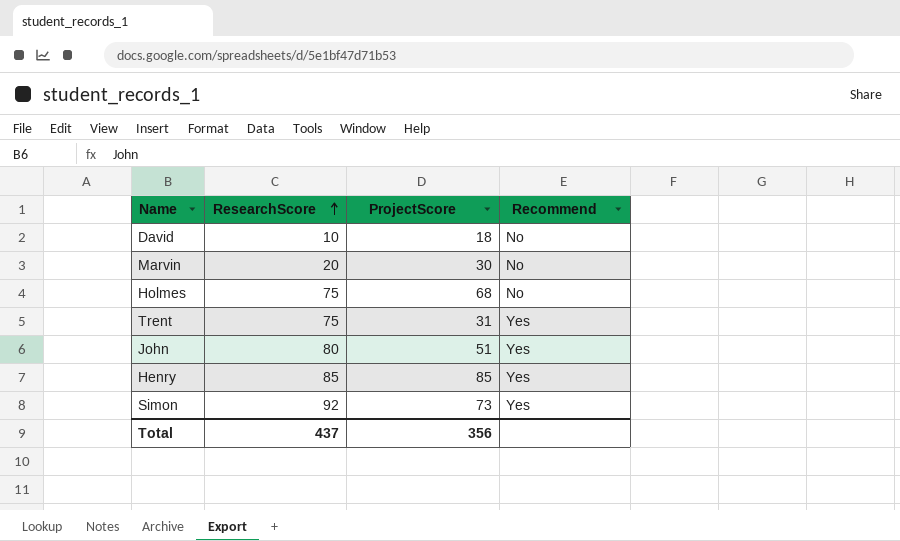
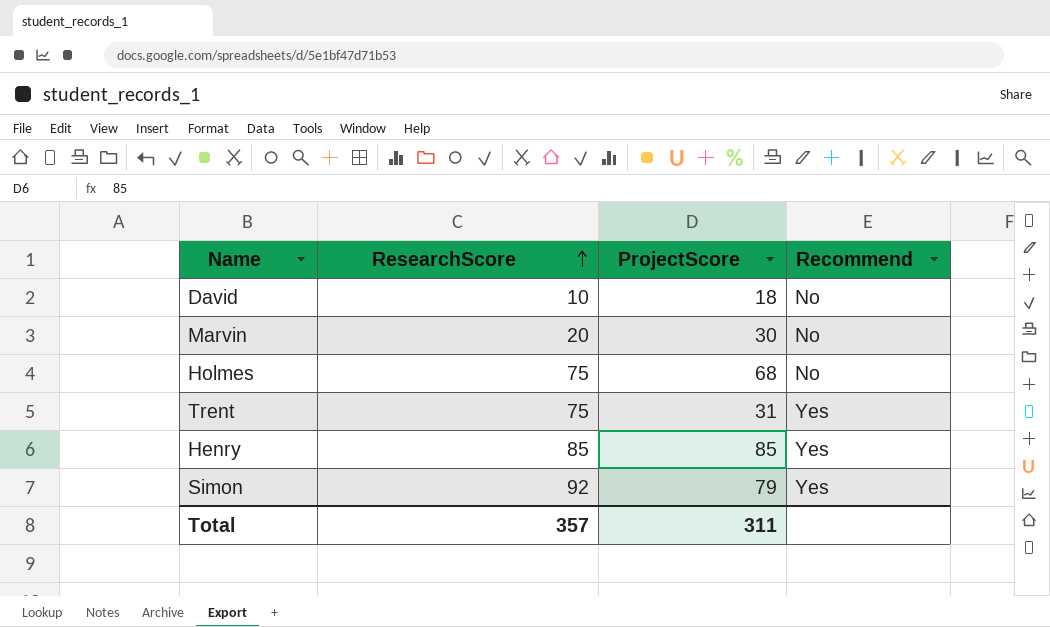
row John: 80 | 51 | Yes -> none
Simon | ProjectScore: 73 -> 79
Total | ResearchScore: 437 -> 357
Total | ProjectScore: 356 -> 311

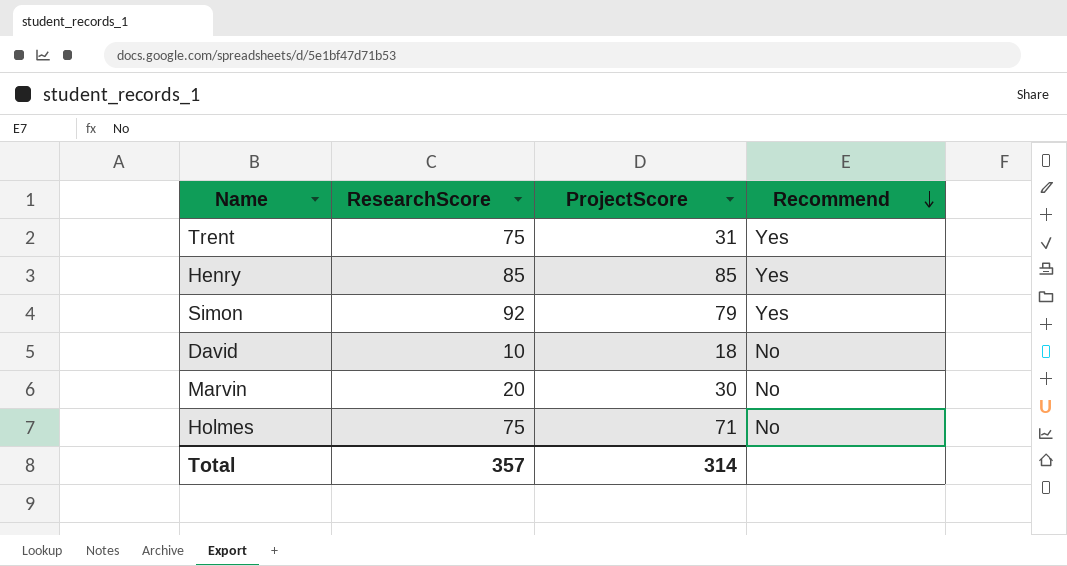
row order: ResearchScore ascending -> Recommend descending
Holmes | ProjectScore: 68 -> 71
Total | ProjectScore: 311 -> 314

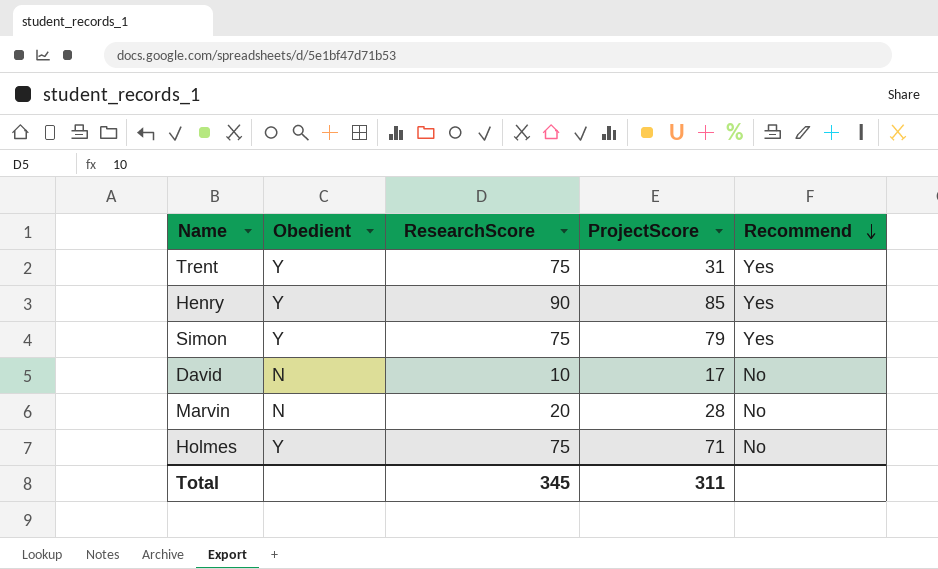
column Obedient | position: none -> 2
Henry | ResearchScore: 85 -> 90
Simon | ResearchScore: 92 -> 75
David | ProjectScore: 18 -> 17
Marvin | ProjectScore: 30 -> 28
Total | ResearchScore: 357 -> 345
Total | ProjectScore: 314 -> 311

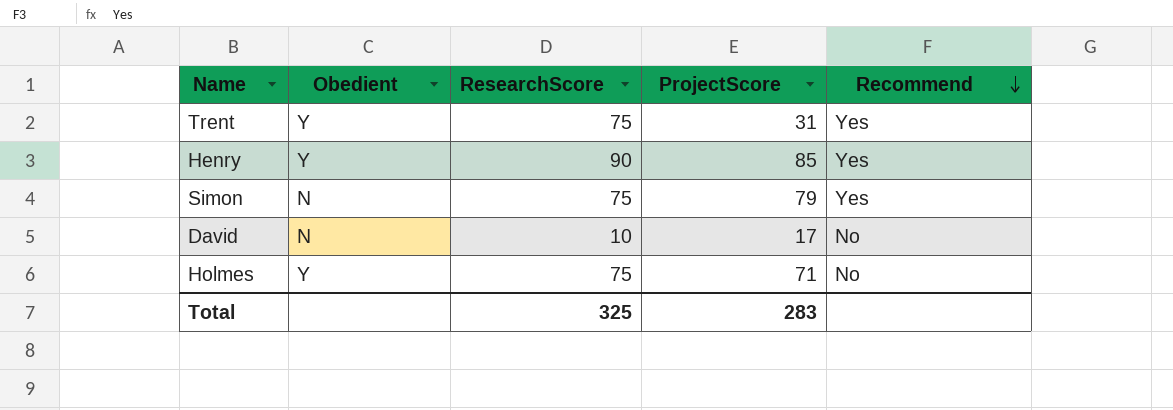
row Marvin: N | 20 | 28 | No -> none
Simon | Obedient: Y -> N
Total | ResearchScore: 345 -> 325
Total | ProjectScore: 311 -> 283

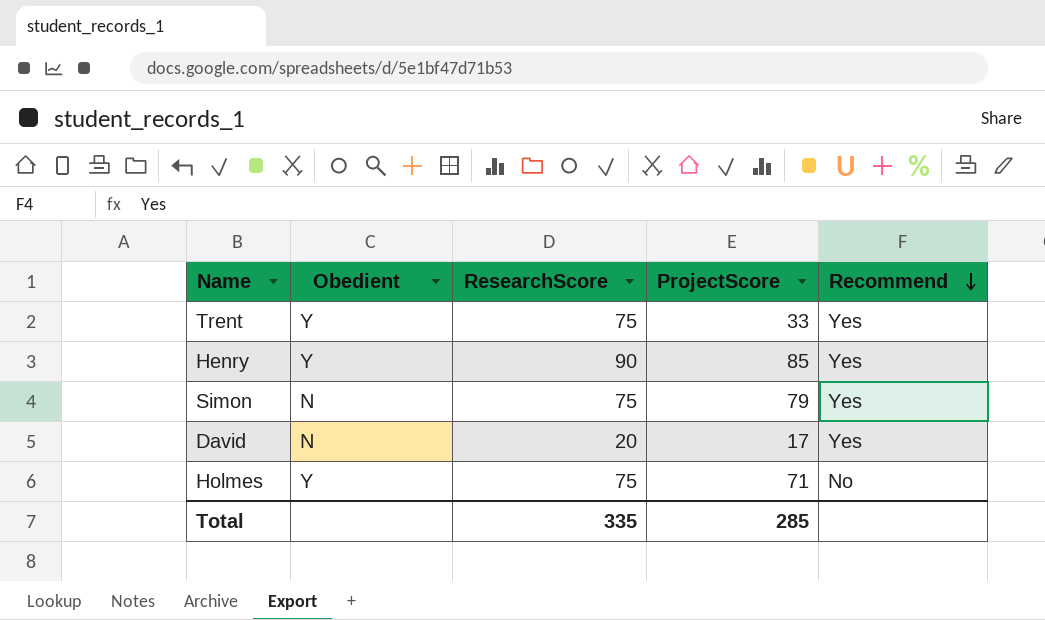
Trent | ProjectScore: 31 -> 33
David | ResearchScore: 10 -> 20
David | Recommend: No -> Yes
Total | ResearchScore: 325 -> 335
Total | ProjectScore: 283 -> 285

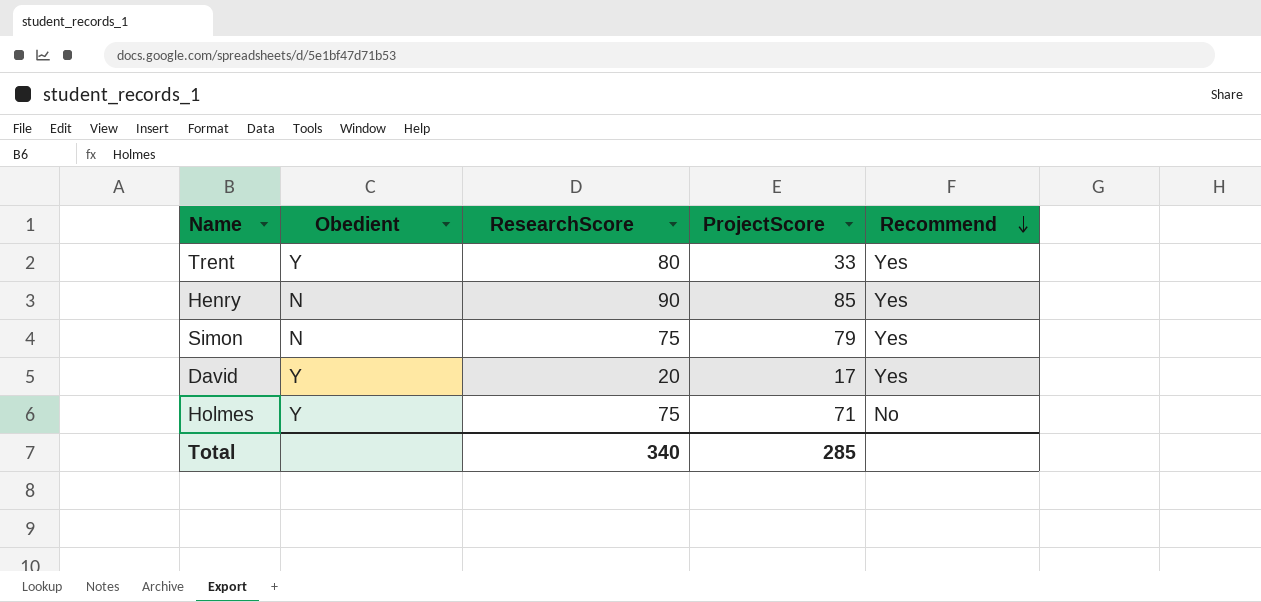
Trent | ResearchScore: 75 -> 80
Henry | Obedient: Y -> N
David | Obedient: N -> Y
Total | ResearchScore: 335 -> 340

